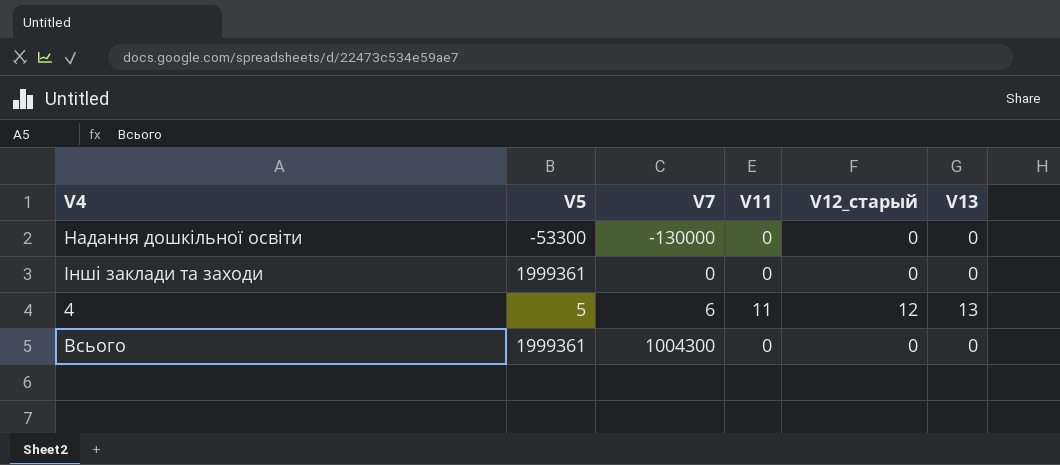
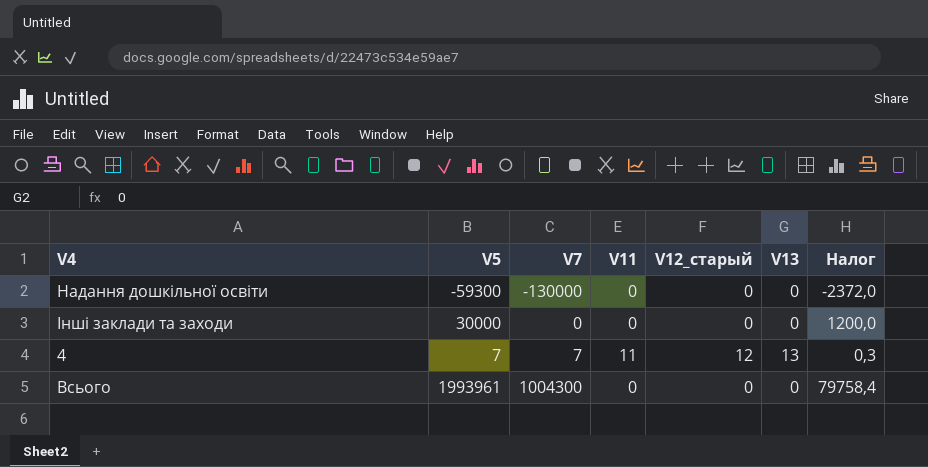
column Налог | formula: none -> [V5] * 0,04
Надання дошкільної освіти | V5: -53300 -> -59300
Інші заклади та заходи | V5: 1999361 -> 30000
4 | V5: 5 -> 7
4 | V7: 6 -> 7
Всього | V5: 1999361 -> 1993961

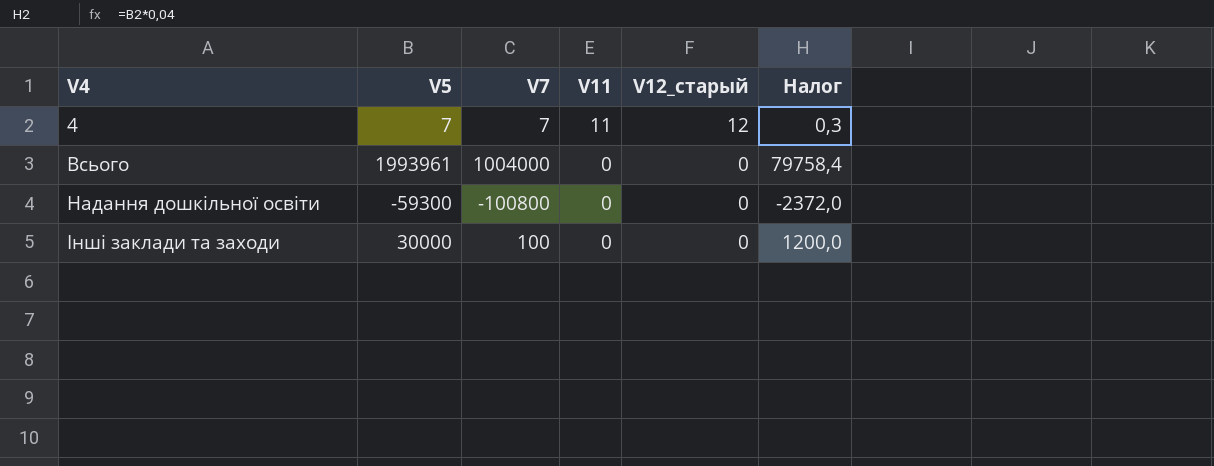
row order: V7 ascending -> V4 ascending
column V13 | position: 6 -> none
Всього | V7: 1004300 -> 1004000
Надання дошкільної освіти | V7: -130000 -> -100800
Інші заклади та заходи | V7: 0 -> 100

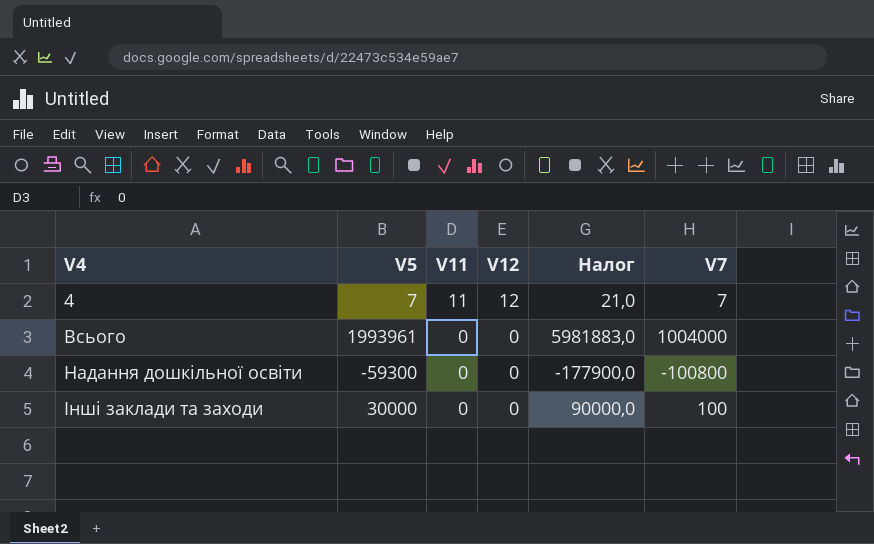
column name: V12_старый -> V12
column Налог | formula: [V5] * 0,04 -> [V5] * 3
column V7 | position: 3 -> 6

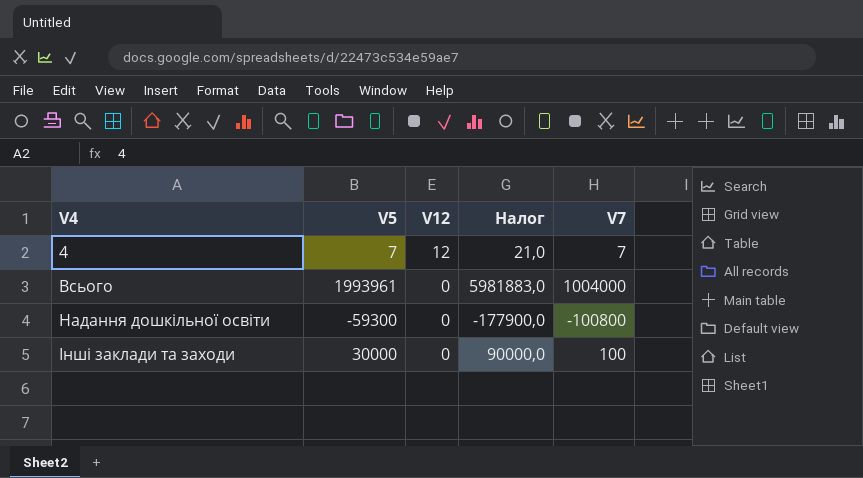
column V11 | position: 3 -> none

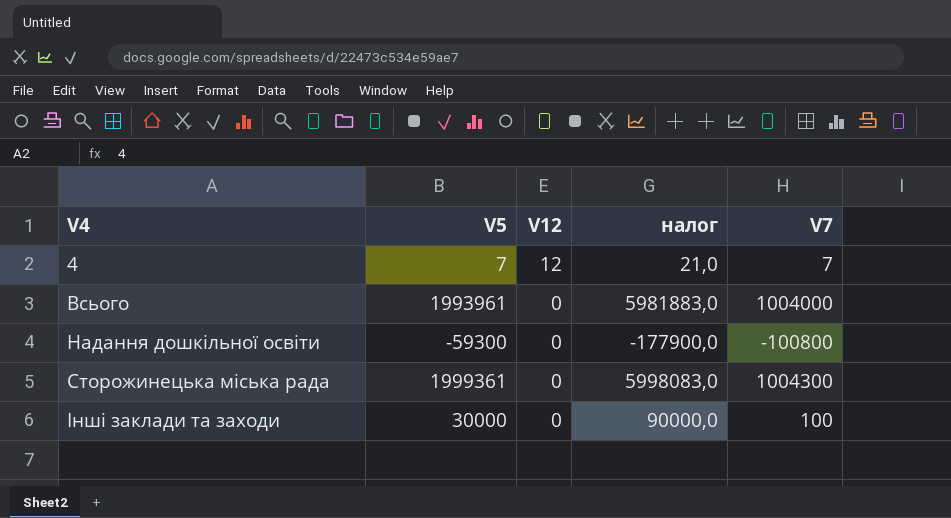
column name: Налог -> налог
row Сторожинецька міська рада: none -> 1999361 | 0 | 5998083,0 | 1004300

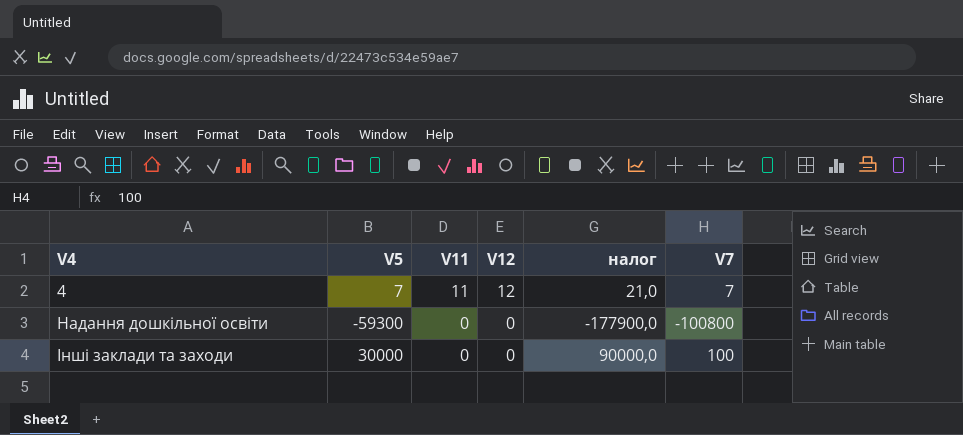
column V11 | position: none -> 3
row Всього: 1993961 | 0 | 5981883,0 | 1004000 -> none
row Сторожинецька міська рада: 1999361 | 0 | 5998083,0 | 1004300 -> none

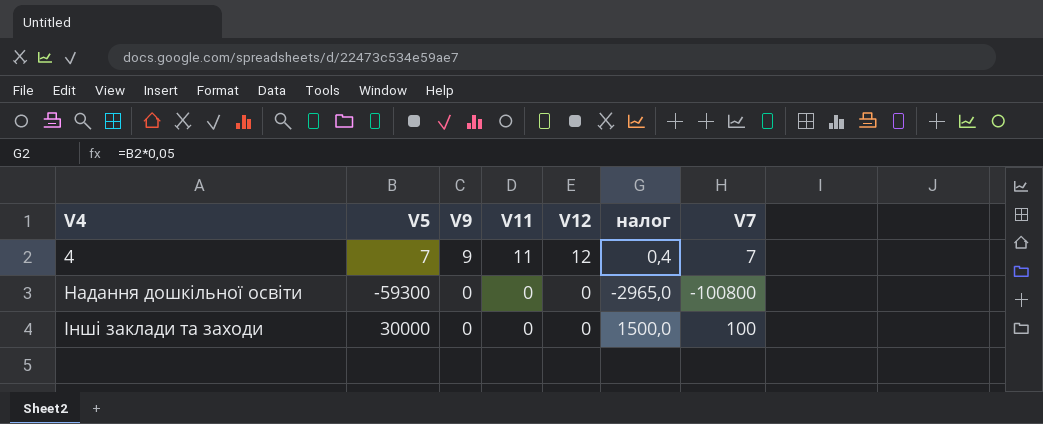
column V9 | position: none -> 3
column налог | formula: [V5] * 3 -> [V5] * 0,05

